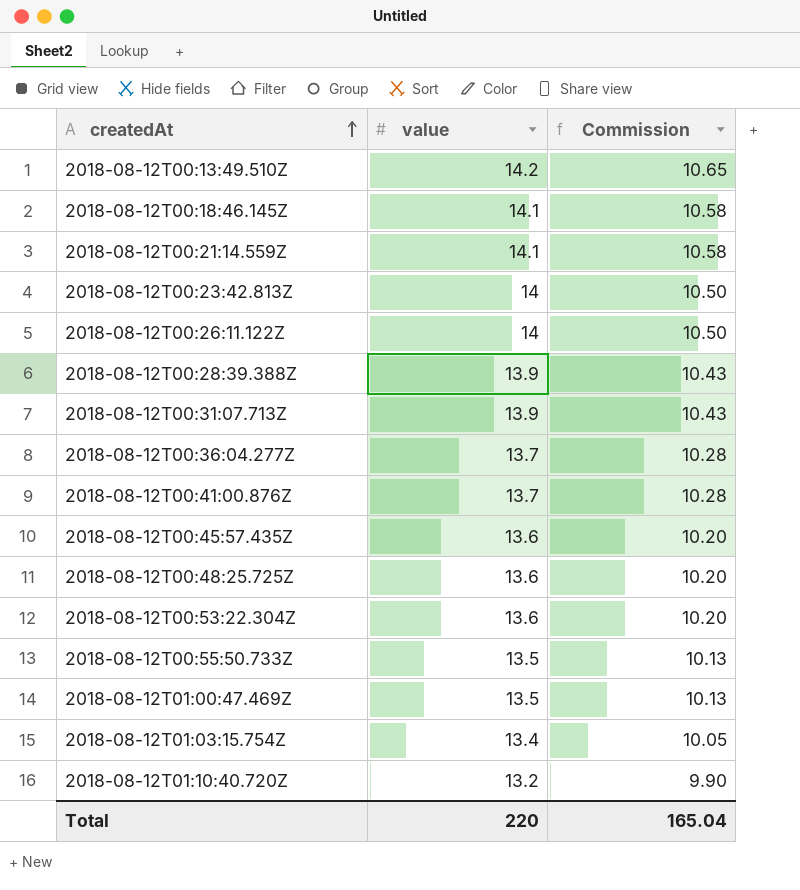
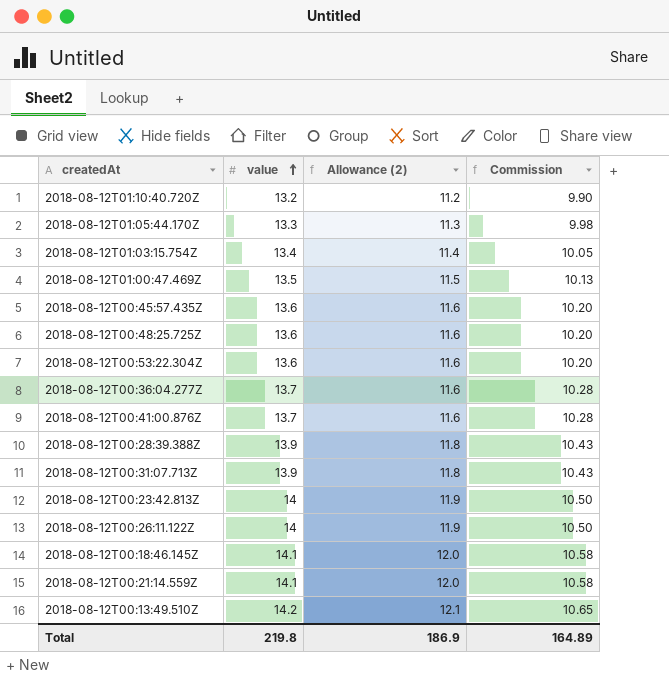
row order: createdAt ascending -> value ascending
column Allowance (2) | formula: none -> [value] * 0.85
row 2018-08-12T00:55:50.733Z: 13.5 | 10.13 -> none
row 2018-08-12T01:05:44.170Z: none -> 13.3 | 11.3 | 9.98
Total | value: 220 -> 219.8
Total | Commission: 165.04 -> 164.89

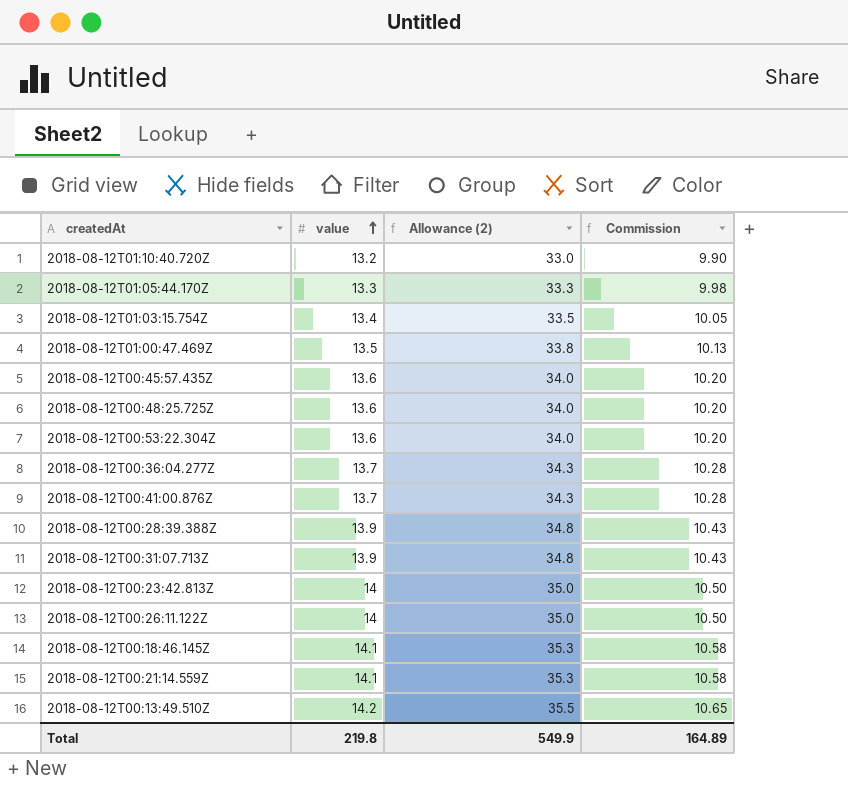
column Allowance (2) | formula: [value] * 0.85 -> [value] * 2.5
Total | Allowance (2): 186.9 -> 549.9

